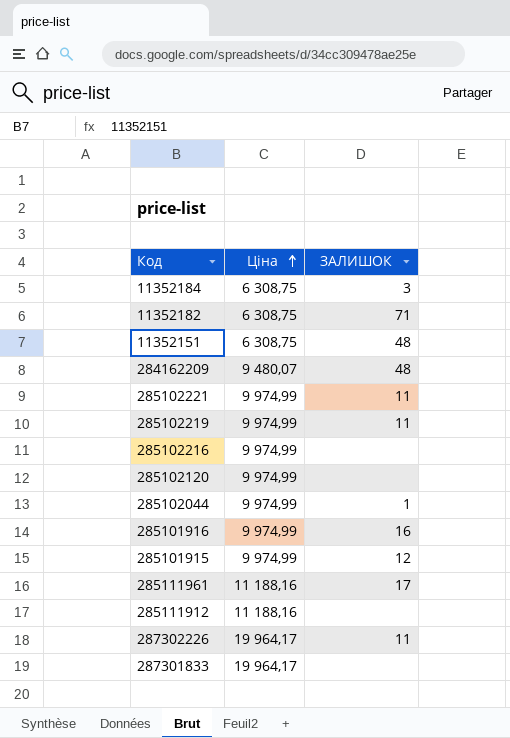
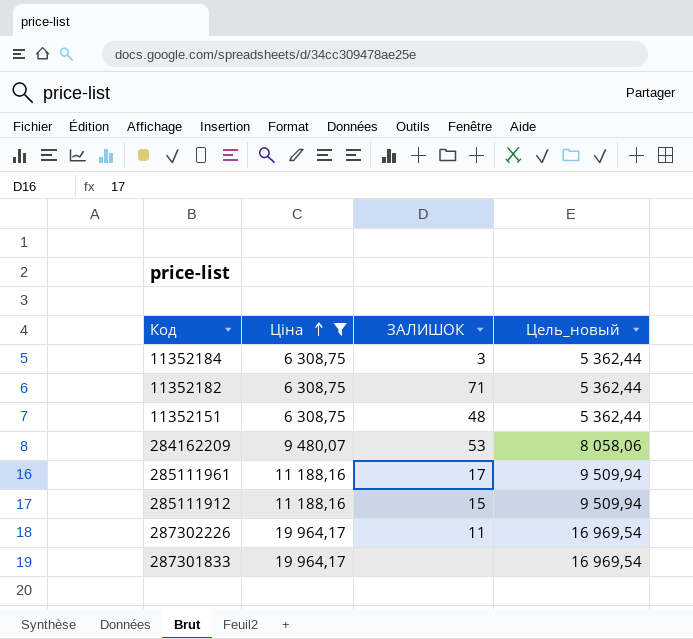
filter: none -> Ціна != 9 974,99
column Цель_новый | formula: none -> [Ціна] * 0,85
284162209 | ЗАЛИШОК: 48 -> 53
285111912 | ЗАЛИШОК: none -> 15

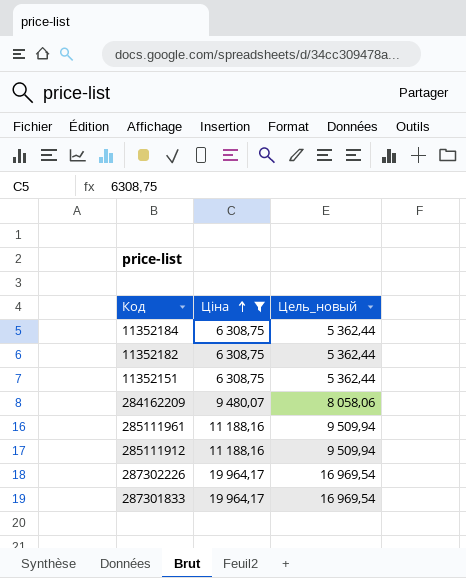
column ЗАЛИШОК | position: 3 -> none

